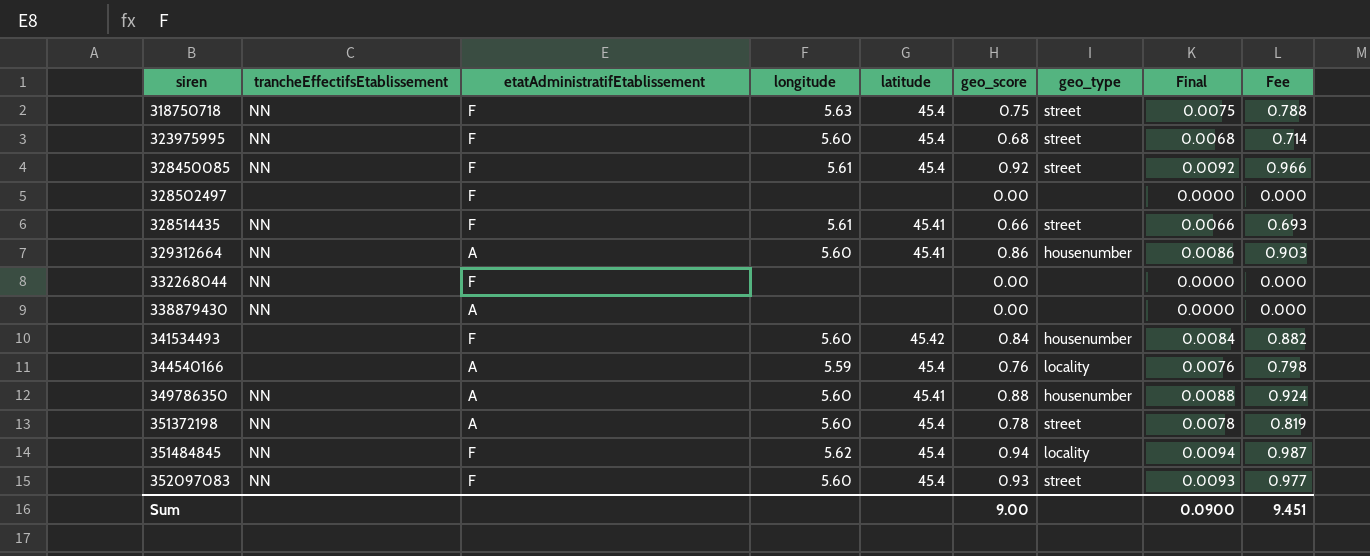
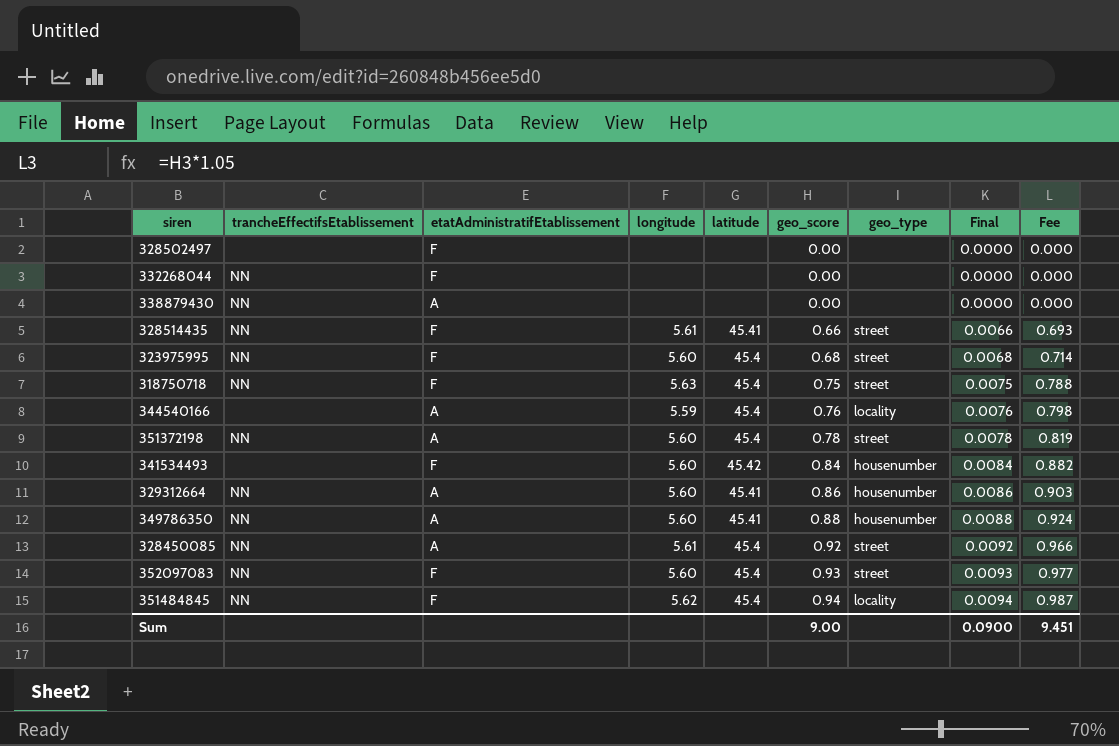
row order: siren ascending -> geo_score ascending
328450085 | etatAdministratifEtablissement: F -> A

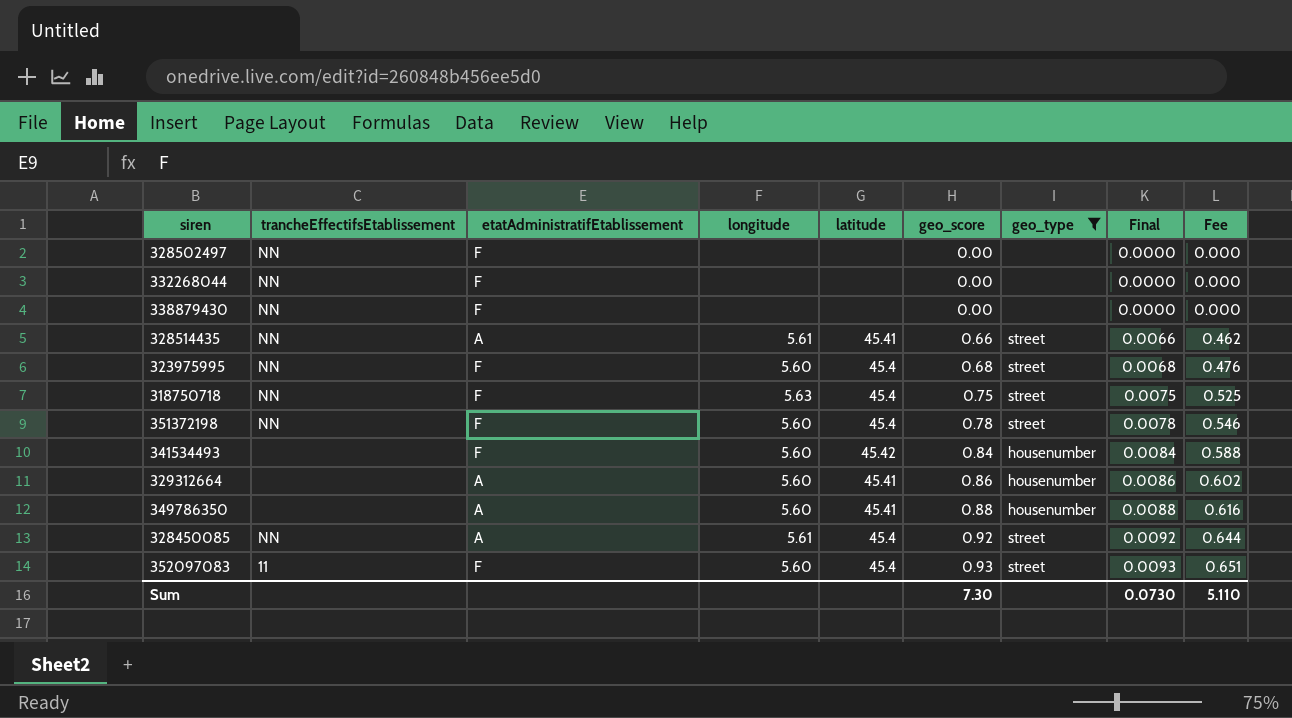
filter: none -> geo_type != locality
column Fee | formula: [geo_score] * 1.05 -> [geo_score] * 0.7
328502497 | trancheEffectifsEtablissement: none -> NN
338879430 | etatAdministratifEtablissement: A -> F
328514435 | etatAdministratifEtablissement: F -> A
351372198 | etatAdministratifEtablissement: A -> F
329312664 | trancheEffectifsEtablissement: NN -> none
349786350 | trancheEffectifsEtablissement: NN -> none
352097083 | trancheEffectifsEtablissement: NN -> 11
Sum | geo_score: 9.00 -> 7.30
Sum | Final: 0.0900 -> 0.0730
Sum | Fee: 9.451 -> 5.110

